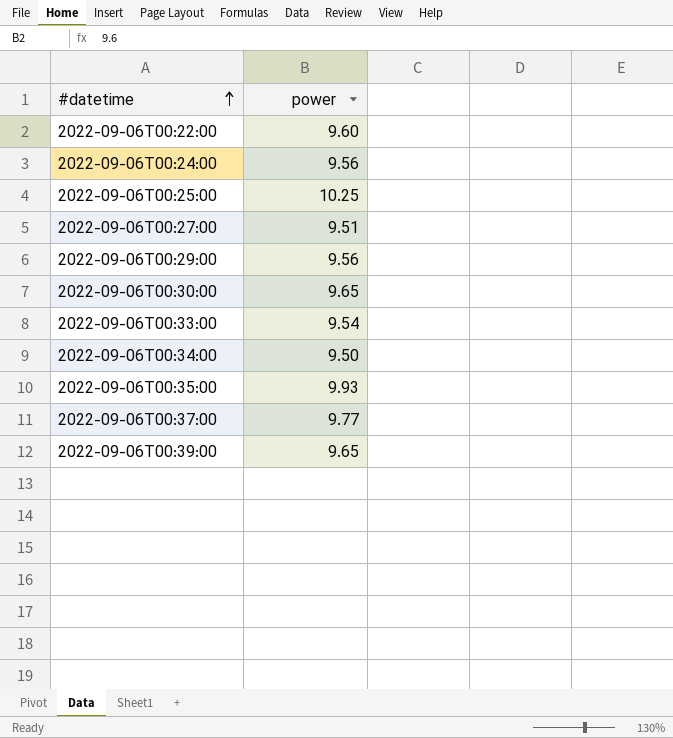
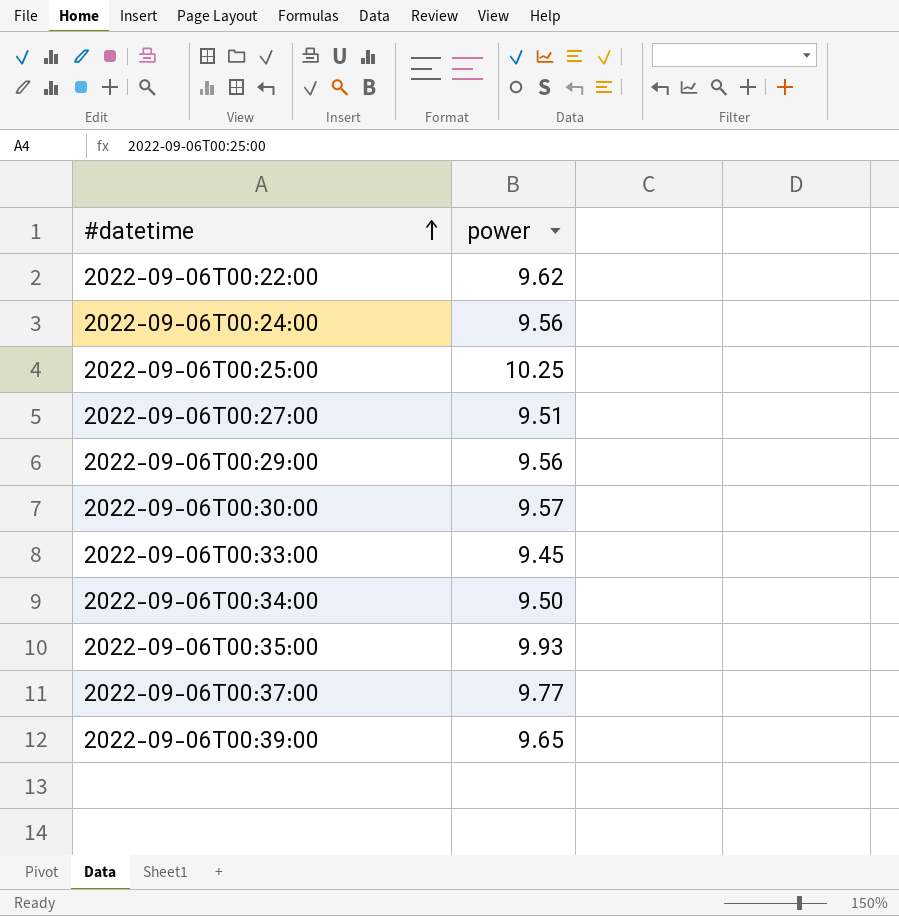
2022-09-06T00:22:00 | power: 9.60 -> 9.62
2022-09-06T00:30:00 | power: 9.65 -> 9.57
2022-09-06T00:33:00 | power: 9.54 -> 9.45

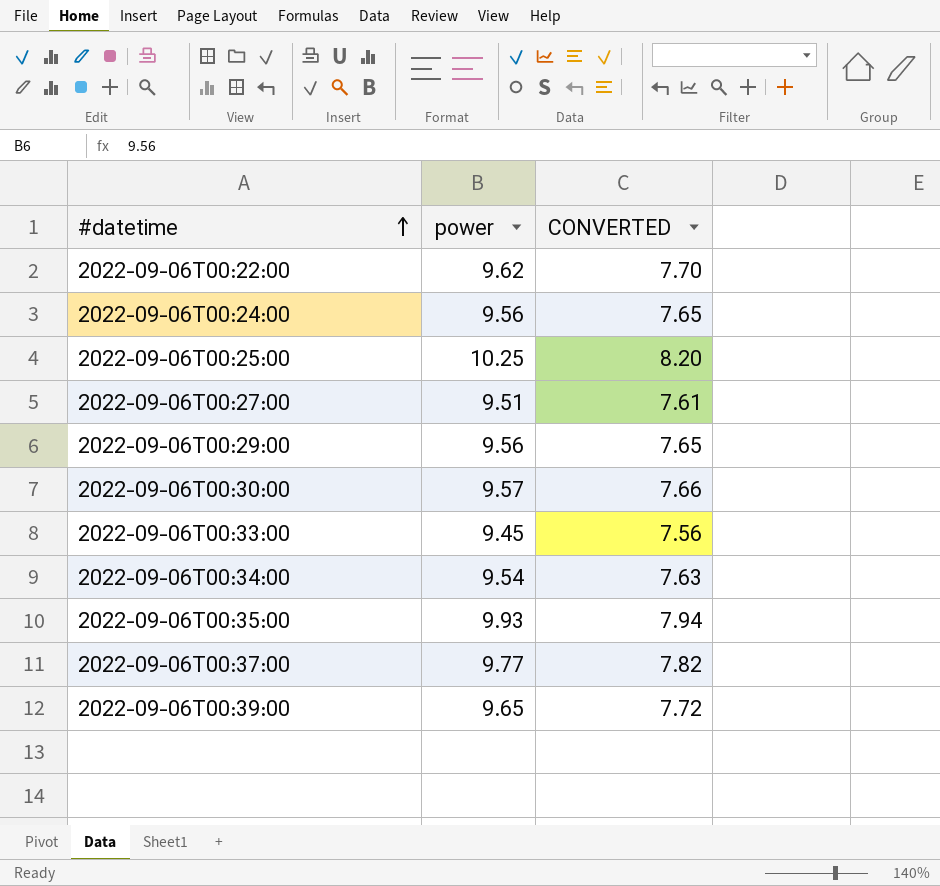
column CONVERTED | formula: none -> [power] * 0.8
2022-09-06T00:34:00 | power: 9.50 -> 9.54

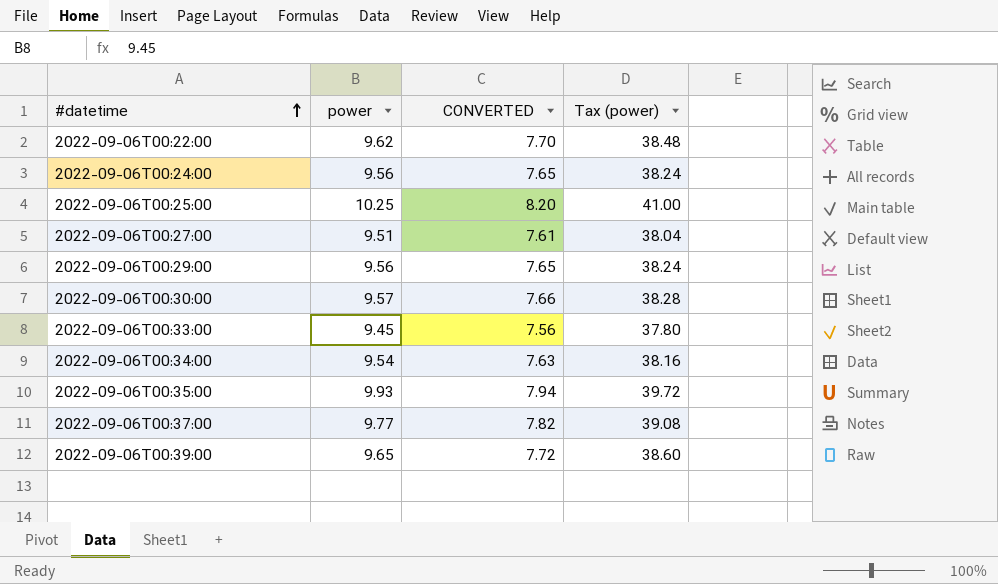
column Tax (power) | formula: none -> [power] * 4

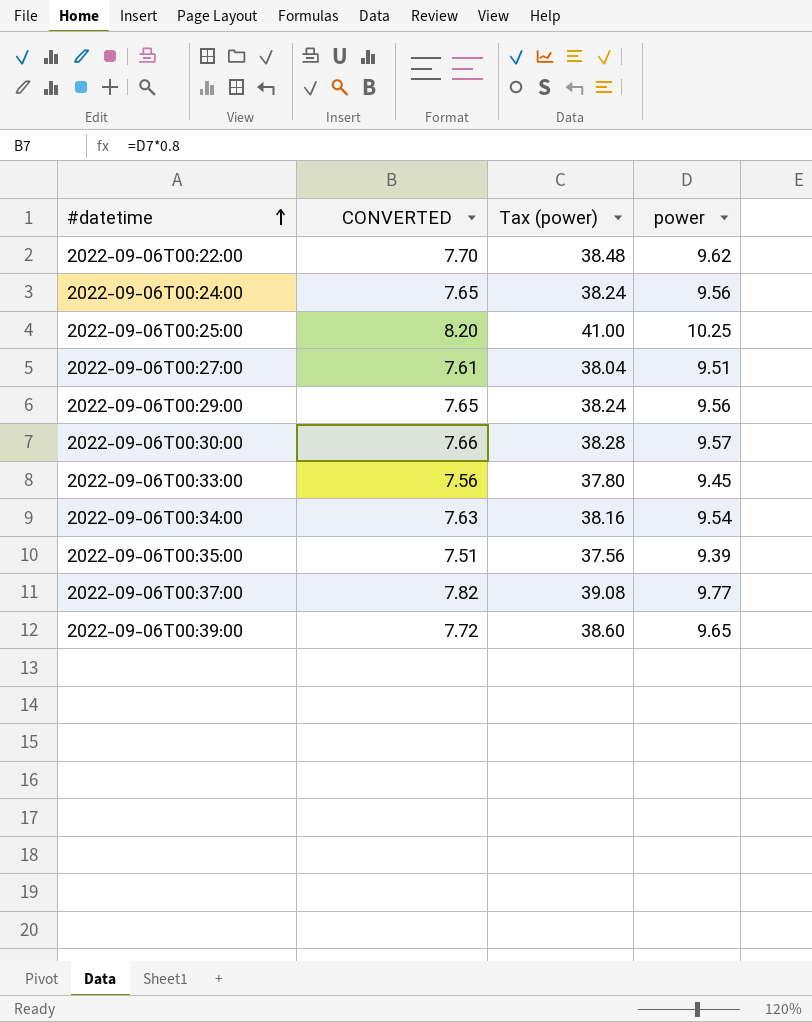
column power | position: 2 -> 4
2022-09-06T00:35:00 | CONVERTED: 7.94 -> 7.51
2022-09-06T00:35:00 | Tax (power): 39.72 -> 37.56
2022-09-06T00:35:00 | power: 9.93 -> 9.39

